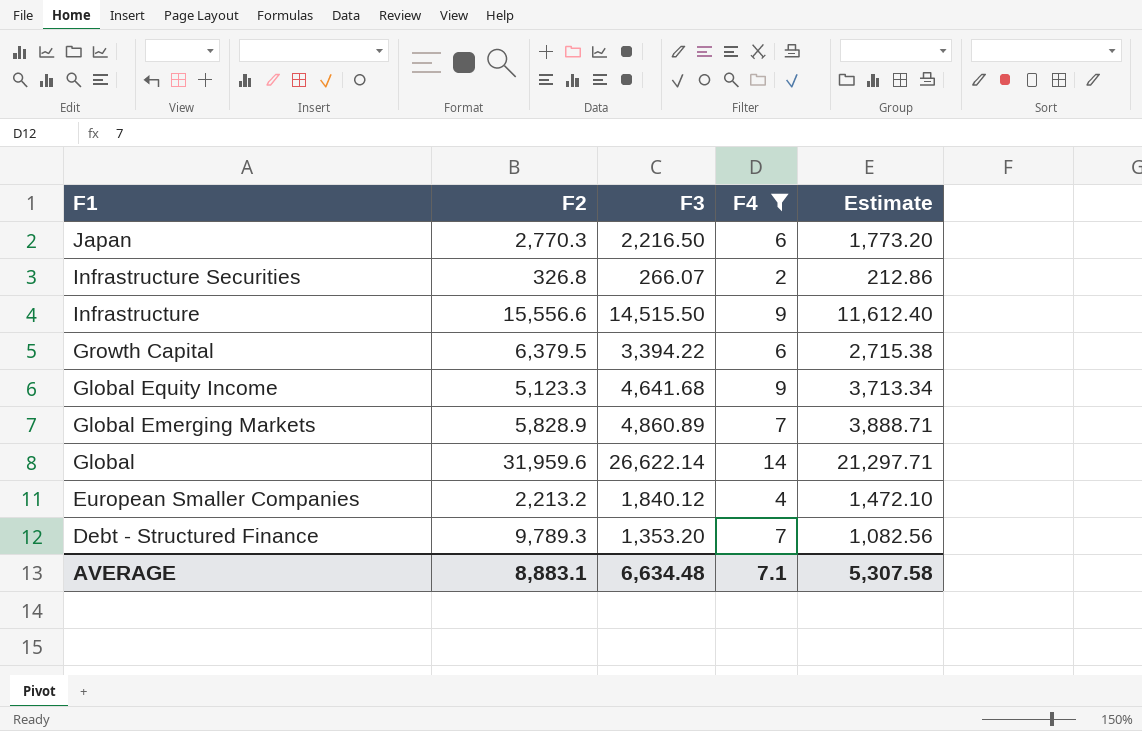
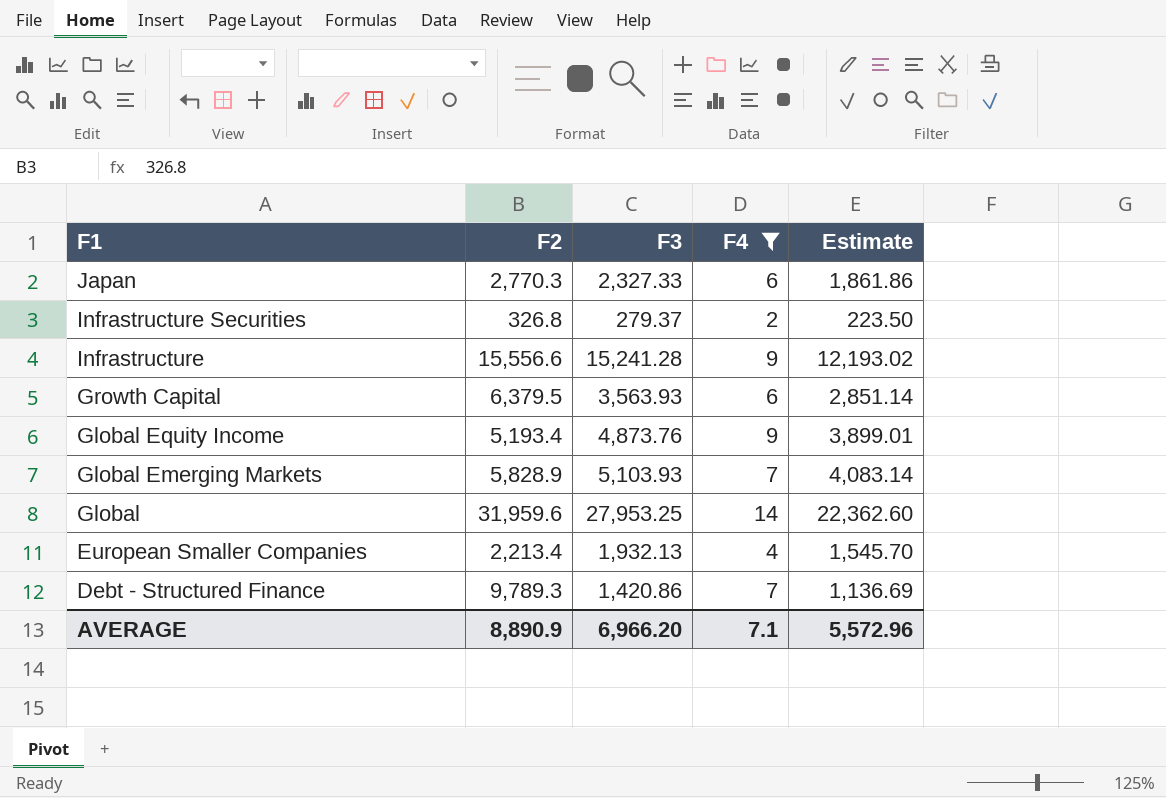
Japan | F3: 2,216.50 -> 2,327.33
Japan | Estimate: 1,773.20 -> 1,861.86
Infrastructure Securities | F3: 266.07 -> 279.37
Infrastructure Securities | Estimate: 212.86 -> 223.50
Infrastructure | F3: 14,515.50 -> 15,241.28
Infrastructure | Estimate: 11,612.40 -> 12,193.02
Growth Capital | F3: 3,394.22 -> 3,563.93
Growth Capital | Estimate: 2,715.38 -> 2,851.14
Global Equity Income | F2: 5,123.3 -> 5,193.4
Global Equity Income | F3: 4,641.68 -> 4,873.76
Global Equity Income | Estimate: 3,713.34 -> 3,899.01
Global Emerging Markets | F3: 4,860.89 -> 5,103.93
Global Emerging Markets | Estimate: 3,888.71 -> 4,083.14
Global | F3: 26,622.14 -> 27,953.25
Global | Estimate: 21,297.71 -> 22,362.60
European Smaller Companies | F2: 2,213.2 -> 2,213.4
European Smaller Companies | F3: 1,840.12 -> 1,932.13
European Smaller Companies | Estimate: 1,472.10 -> 1,545.70
Debt - Structured Finance | F3: 1,353.20 -> 1,420.86
Debt - Structured Finance | Estimate: 1,082.56 -> 1,136.69
AVERAGE | F2: 8,883.1 -> 8,890.9
AVERAGE | F3: 6,634.48 -> 6,966.20
AVERAGE | Estimate: 5,307.58 -> 5,572.96

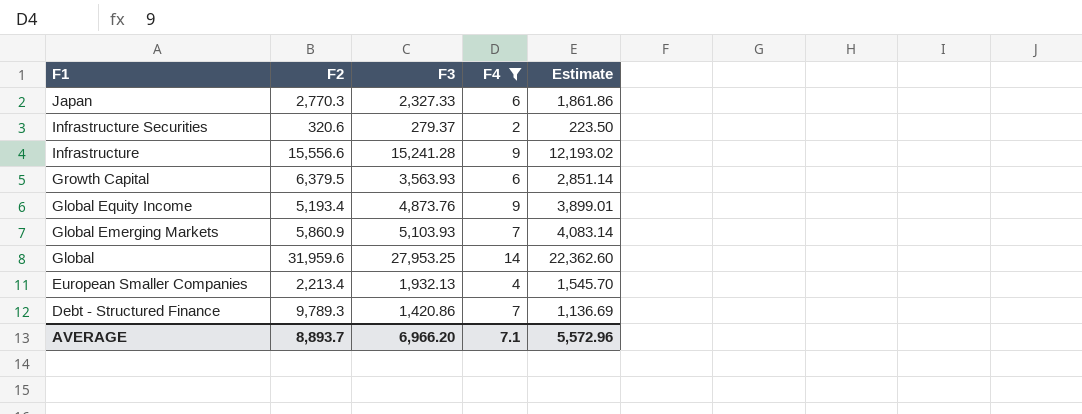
Infrastructure Securities | F2: 326.8 -> 320.6
Global Emerging Markets | F2: 5,828.9 -> 5,860.9
AVERAGE | F2: 8,890.9 -> 8,893.7

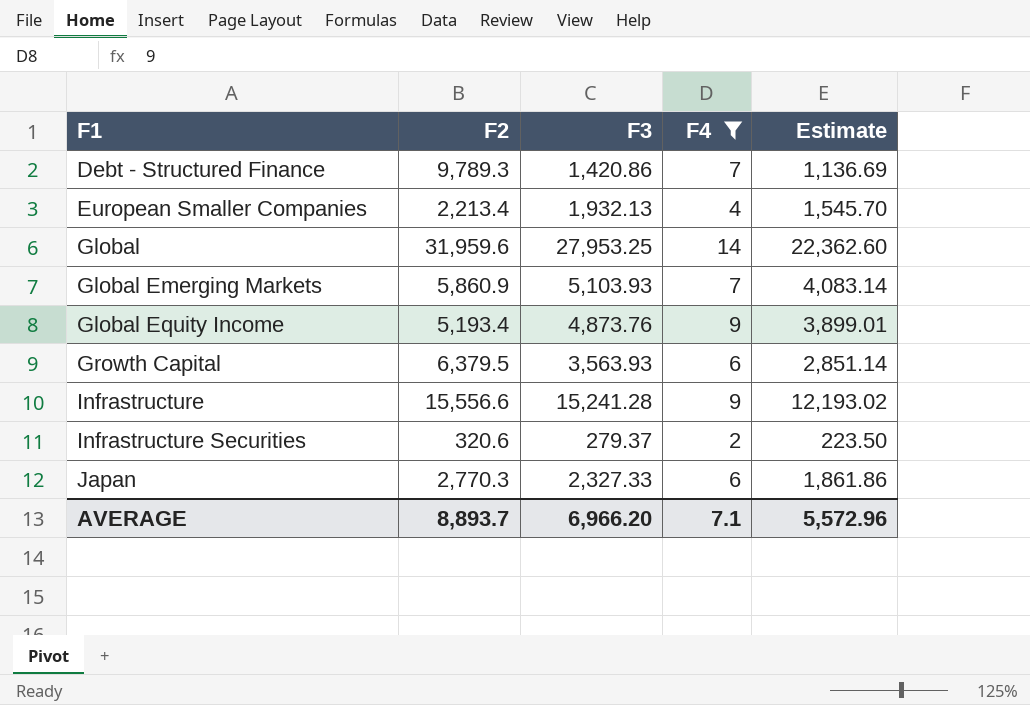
row order: F1 descending -> F1 ascending

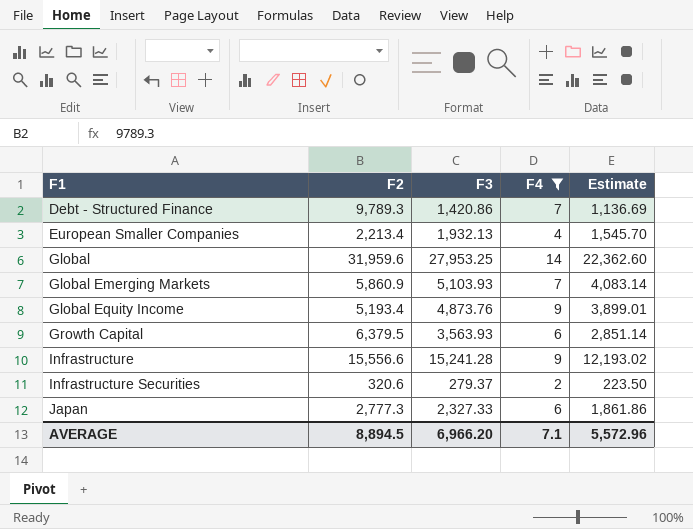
Japan | F2: 2,770.3 -> 2,777.3
AVERAGE | F2: 8,893.7 -> 8,894.5

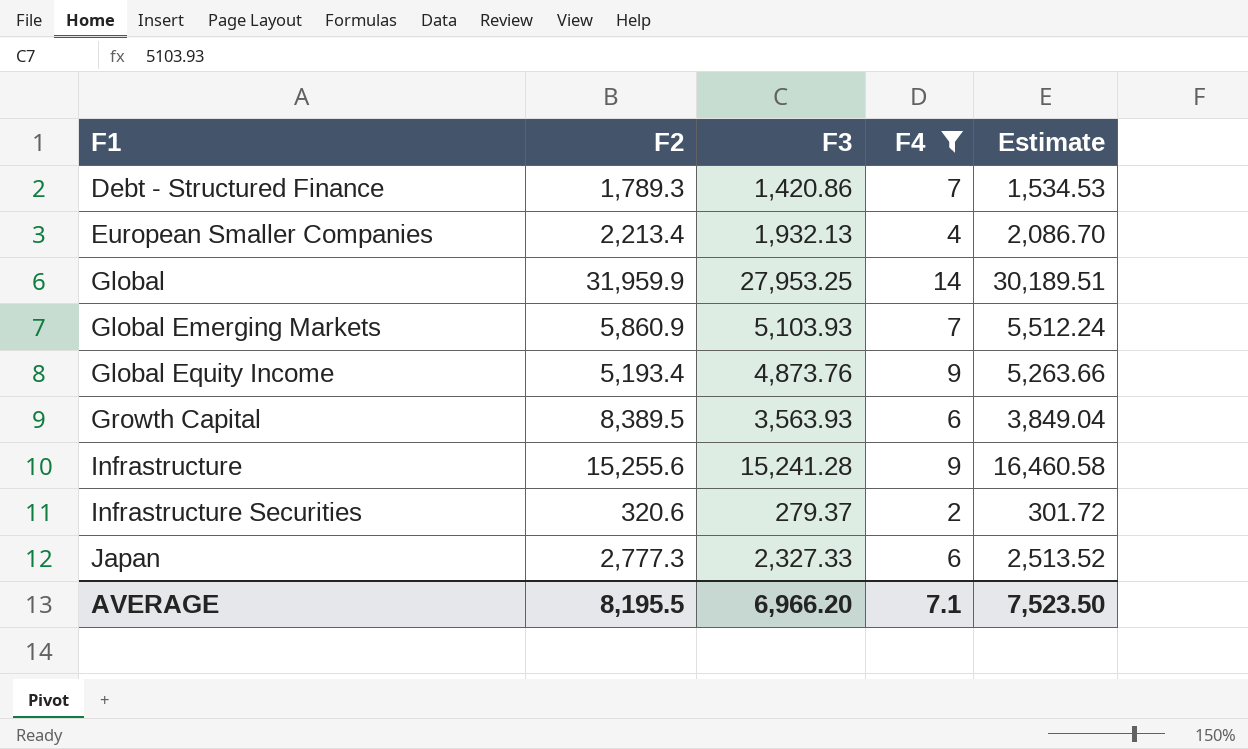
column Estimate | formula: [F3] * 0.8 -> [F3] * 1.08
Debt - Structured Finance | F2: 9,789.3 -> 1,789.3
Global | F2: 31,959.6 -> 31,959.9
Growth Capital | F2: 6,379.5 -> 8,389.5
Infrastructure | F2: 15,556.6 -> 15,255.6
AVERAGE | F2: 8,894.5 -> 8,195.5
AVERAGE | Estimate: 5,572.96 -> 7,523.50

